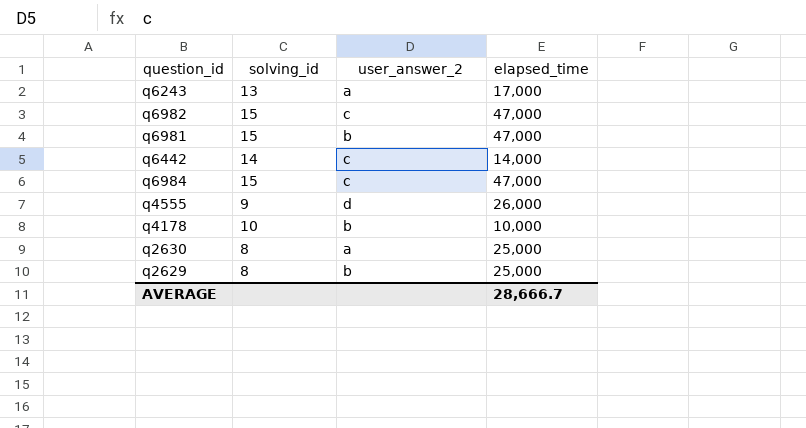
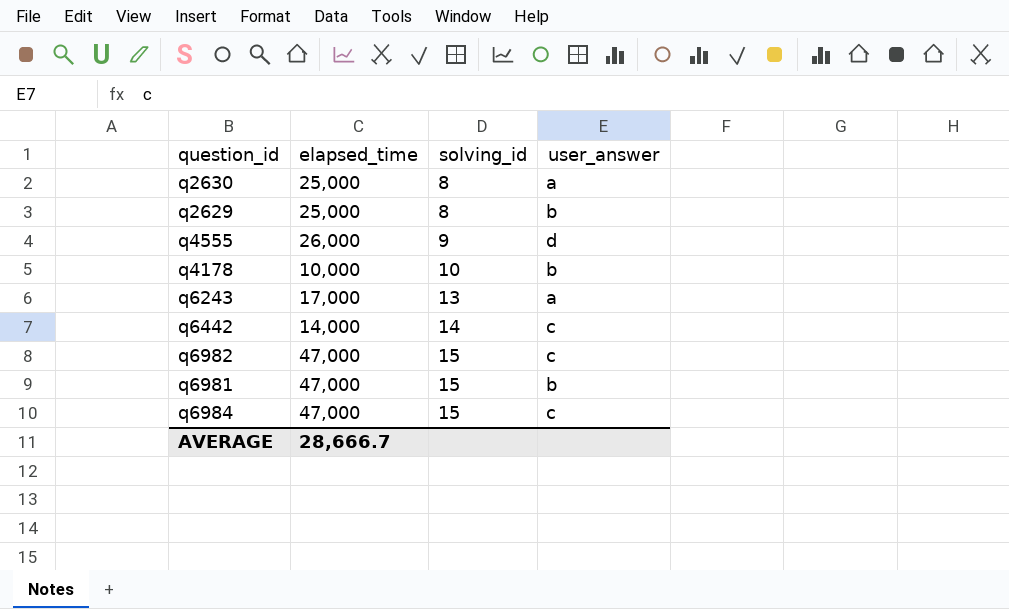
row order: none -> solving_id ascending
column elapsed_time | position: 4 -> 2
column name: user_answer_2 -> user_answer

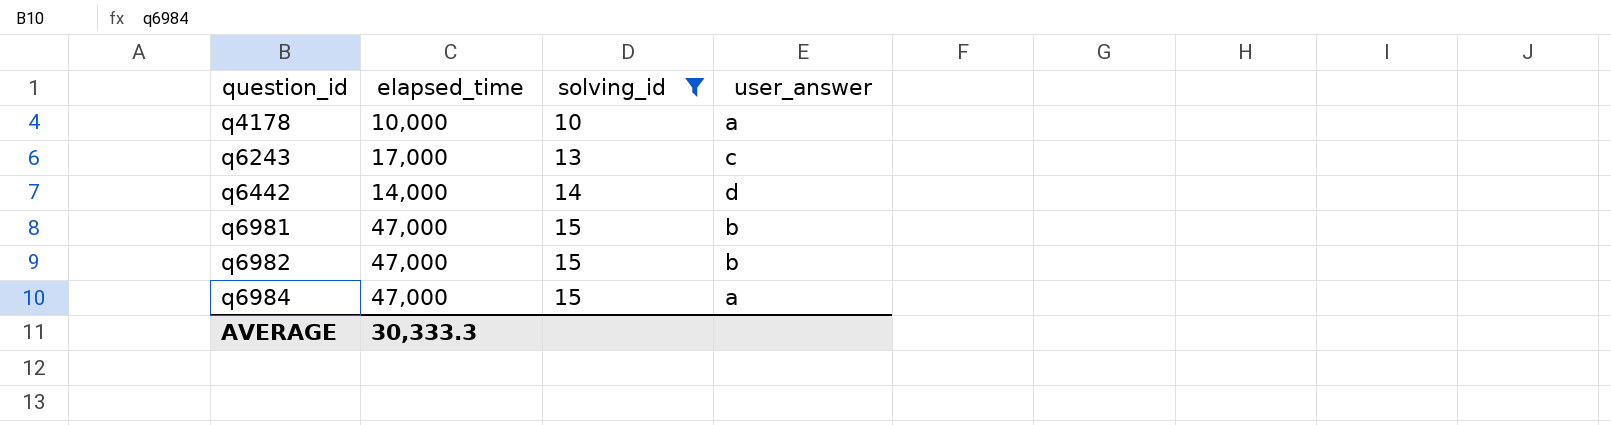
filter: none -> solving_id >= 10
row order: solving_id ascending -> question_id ascending
q4178 | user_answer: b -> a
q6243 | user_answer: a -> c
q6442 | user_answer: c -> d
q6982 | user_answer: c -> b
q6984 | user_answer: c -> a
AVERAGE | elapsed_time: 28,666.7 -> 30,333.3

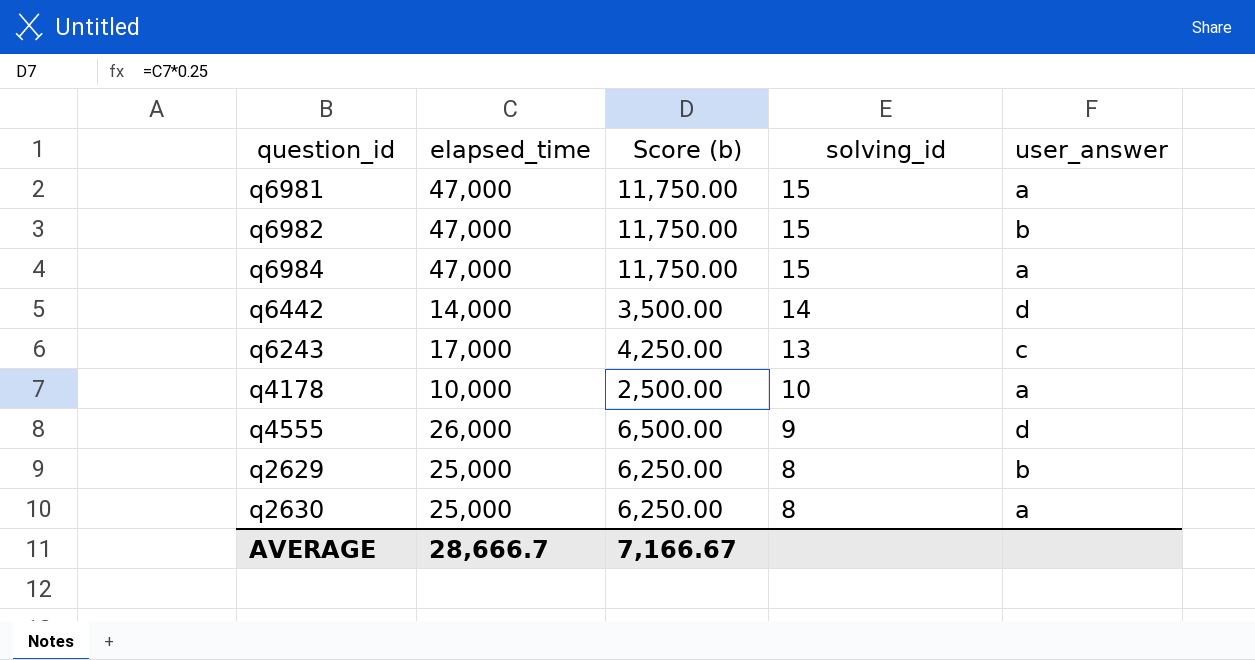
filter: solving_id >= 10 -> none
row order: question_id ascending -> solving_id descending
column Score (b) | formula: none -> [elapsed_time] * 0.25
q6981 | user_answer: b -> a
AVERAGE | elapsed_time: 30,333.3 -> 28,666.7

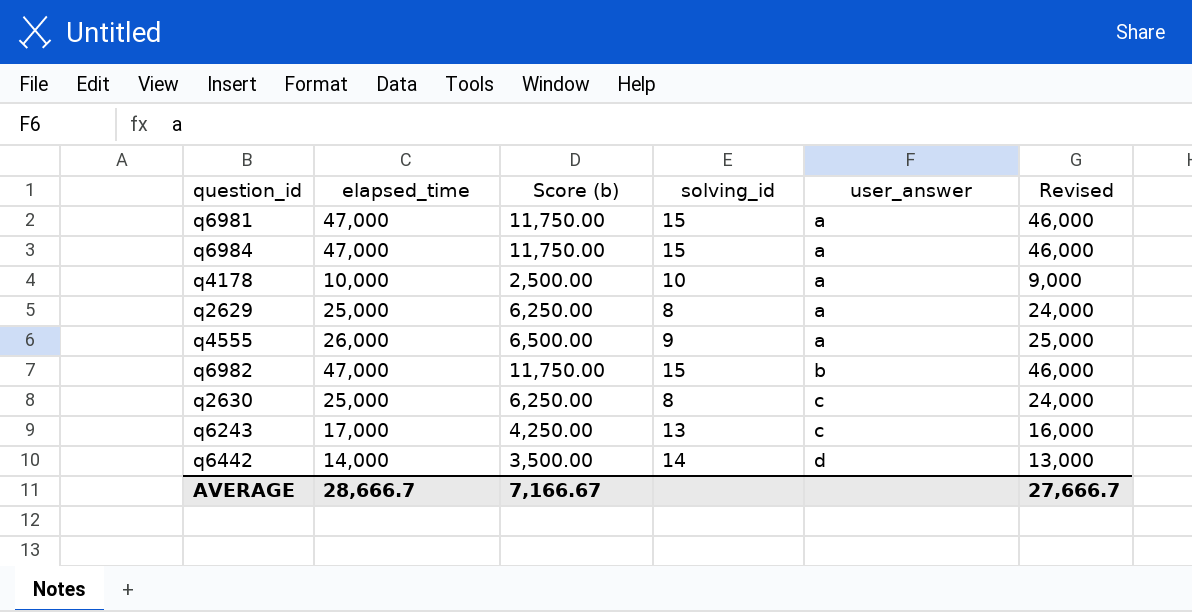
row order: solving_id descending -> user_answer ascending
column Revised | formula: none -> [elapsed_time] - 1000
q2629 | user_answer: b -> a
q4555 | user_answer: d -> a
q2630 | user_answer: a -> c

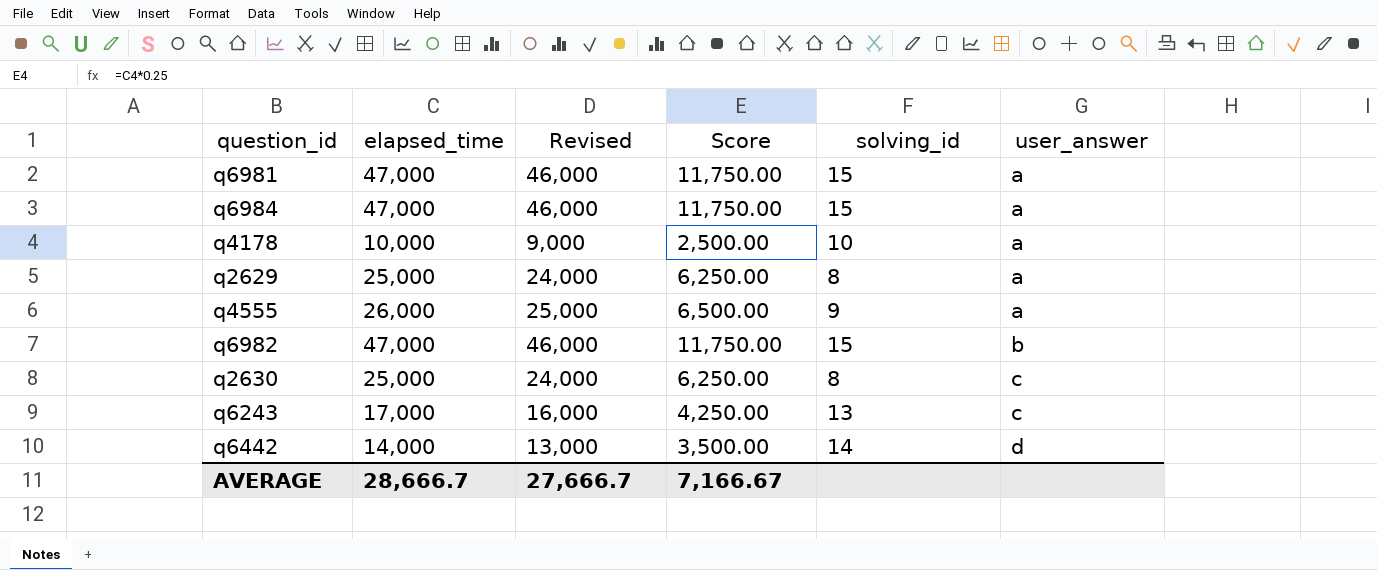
column Revised | position: 6 -> 3
column name: Score (b) -> Score

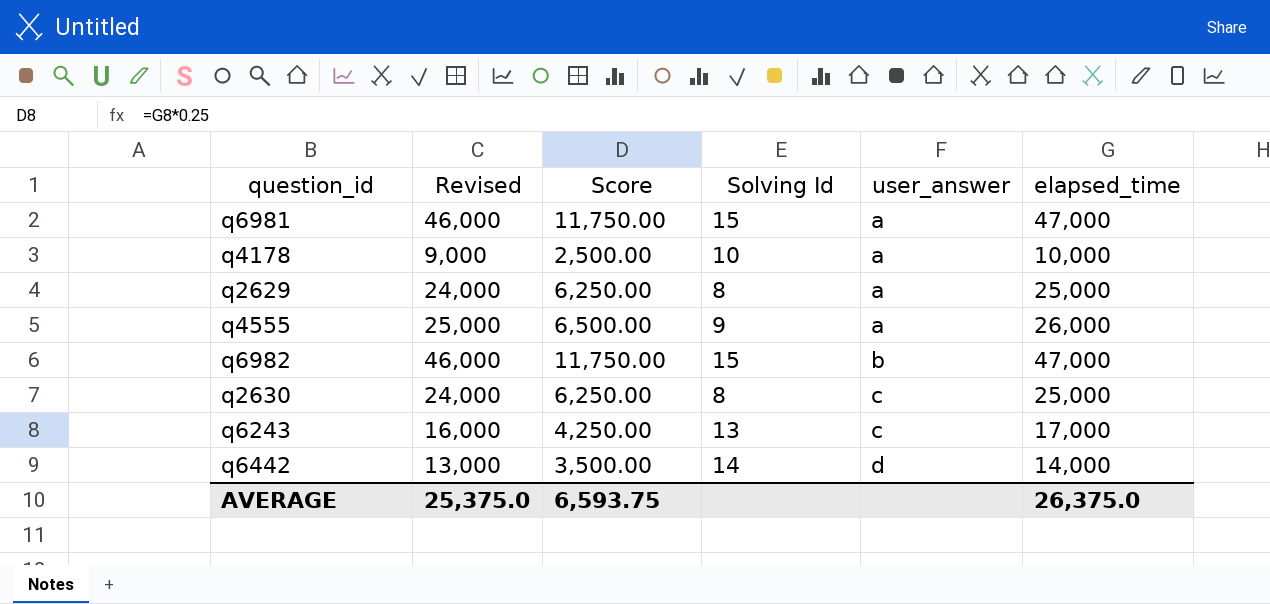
column name: solving_id -> Solving Id
column elapsed_time | position: 2 -> 6
row q6984: 47,000 | 46,000 | 11,750.00 | 15 | a -> none
AVERAGE | Revised: 27,666.7 -> 25,375.0
AVERAGE | Score: 7,166.67 -> 6,593.75
AVERAGE | elapsed_time: 28,666.7 -> 26,375.0

